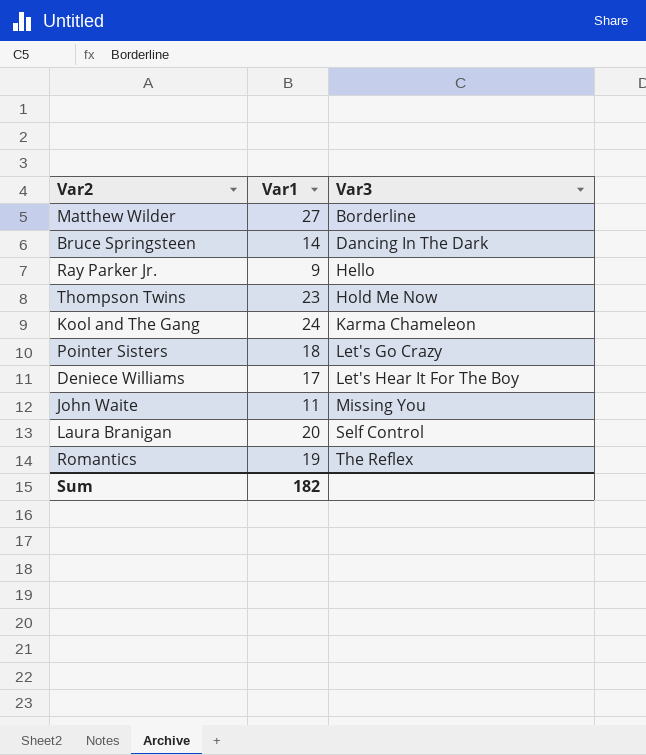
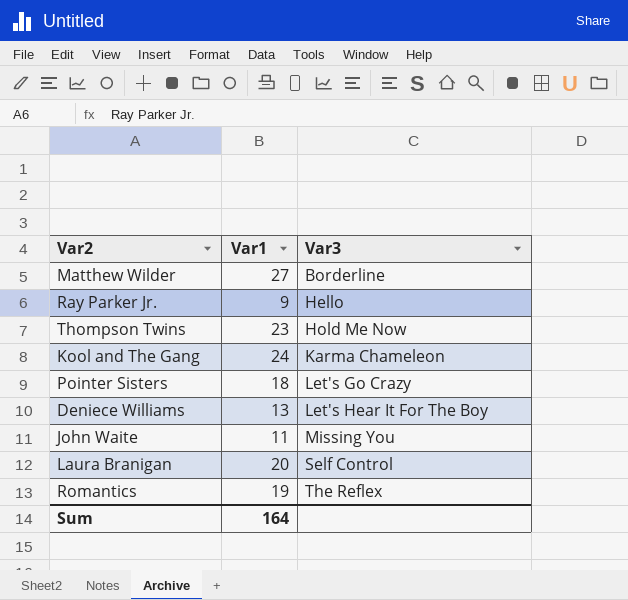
row Bruce Springsteen: 14 | Dancing In The Dark -> none
Deniece Williams | Var1: 17 -> 13
Sum | Var1: 182 -> 164

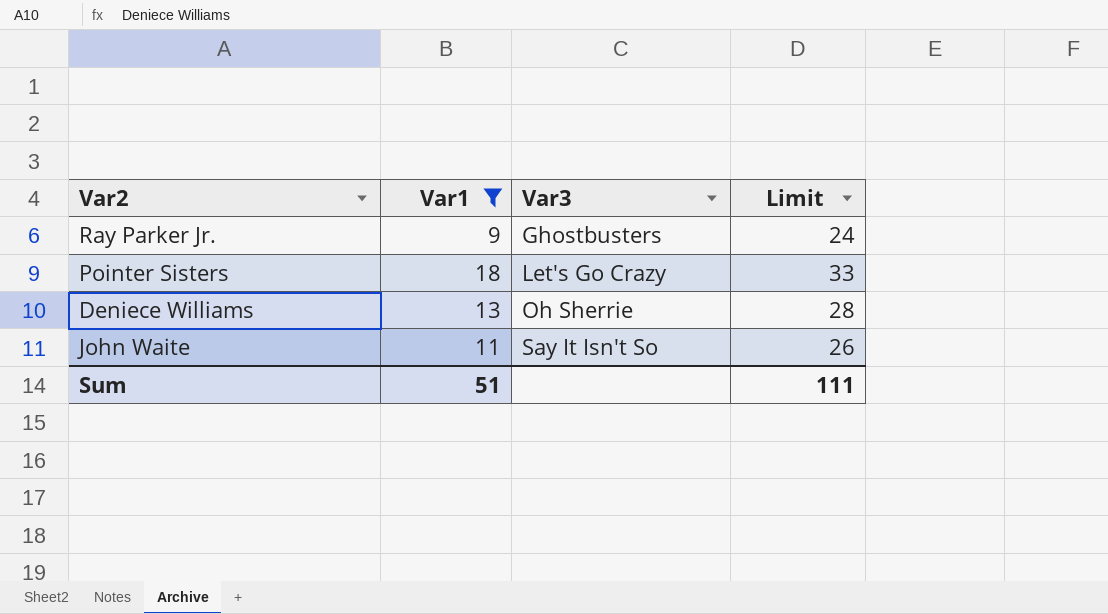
filter: none -> Var1 <= 18
column Limit | formula: none -> [Var1] + 15
Ray Parker Jr. | Var3: Hello -> Ghostbusters
Deniece Williams | Var3: Let's Hear It For The Boy -> Oh Sherrie
John Waite | Var3: Missing You -> Say It Isn't So
Sum | Var1: 164 -> 51

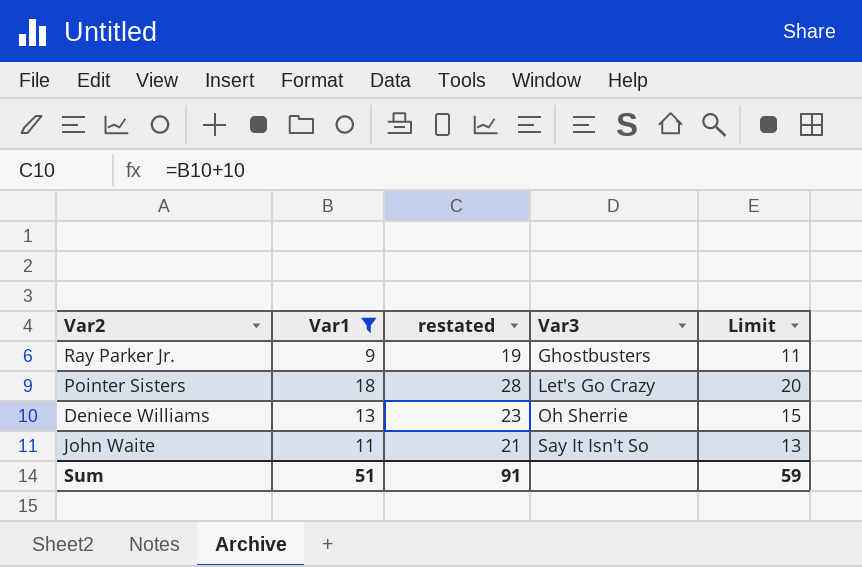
column restated | formula: none -> [Var1] + 10
column Limit | formula: [Var1] + 15 -> [Var1] + 2
Sum | Limit: 111 -> 59

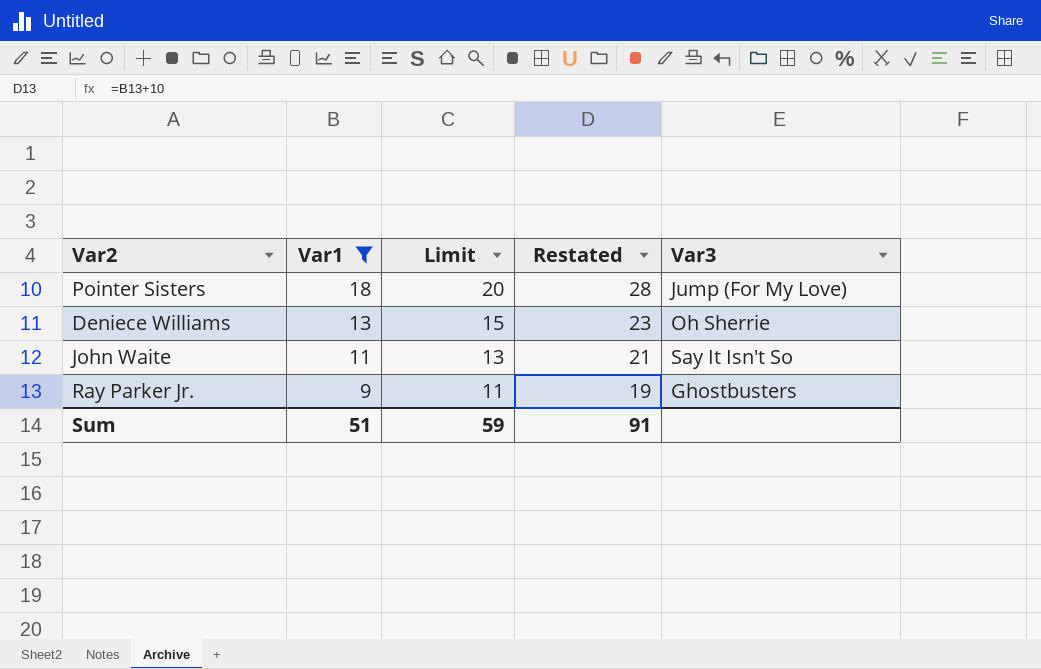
row order: Var3 ascending -> Var1 descending
column Limit | position: 5 -> 3
column name: restated -> Restated
Pointer Sisters | Var3: Let's Go Crazy -> Jump (For My Love)

